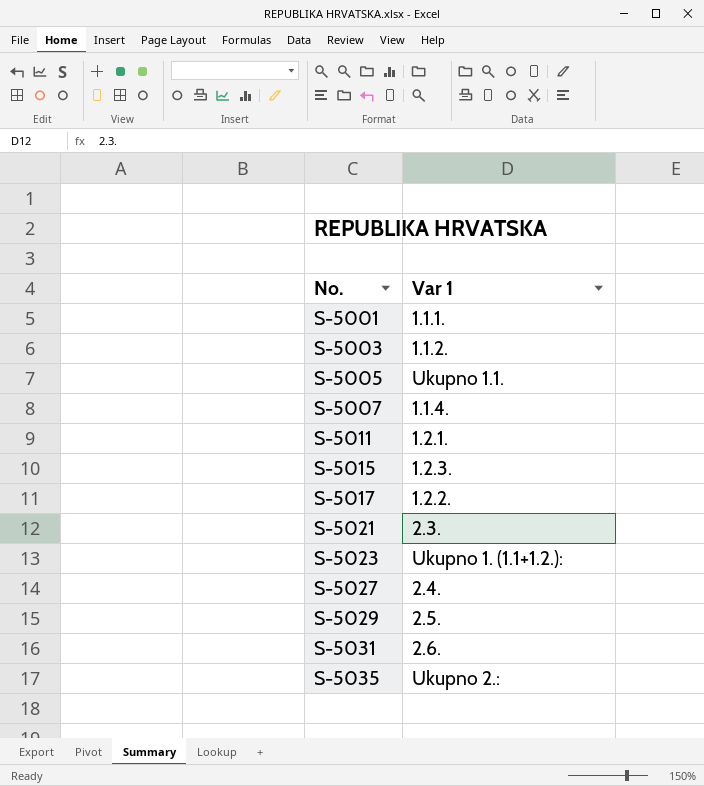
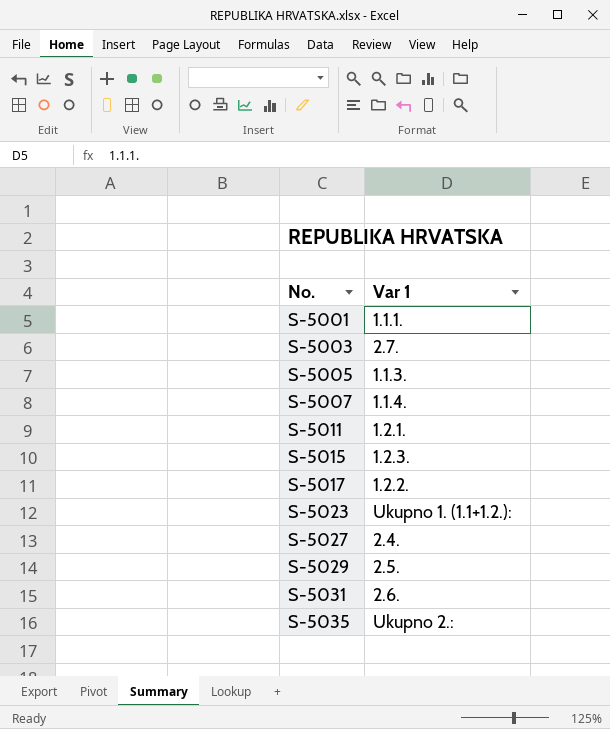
row S-5021: 2.3. -> none
S-5003 | Var 1: 1.1.2. -> 2.7.
S-5005 | Var 1: Ukupno 1.1. -> 1.1.3.

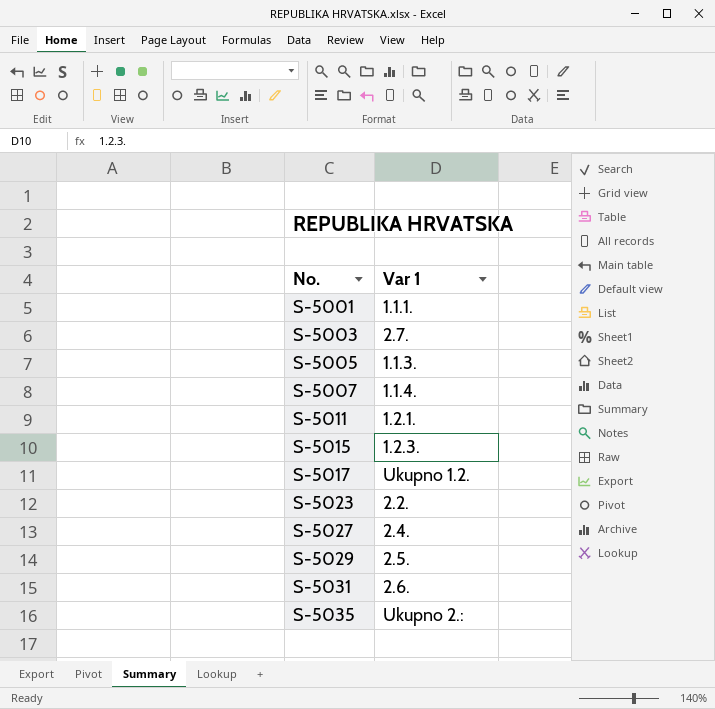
S-5017 | Var 1: 1.2.2. -> Ukupno 1.2.
S-5023 | Var 1: Ukupno 1. (1.1+1.2.): -> 2.2.

